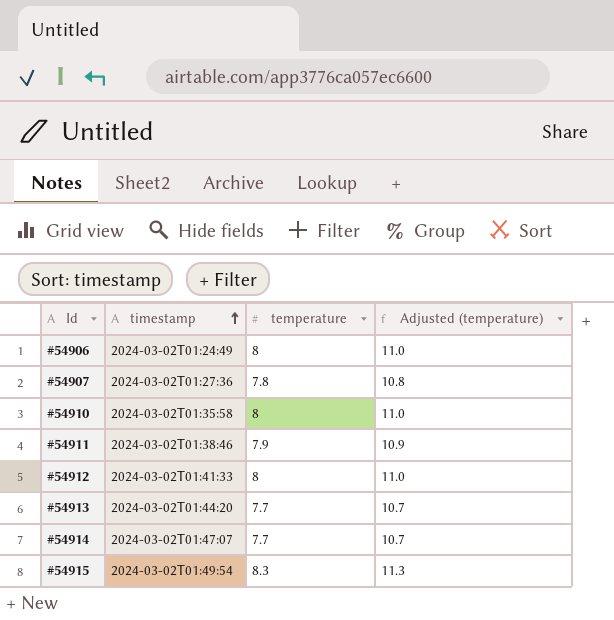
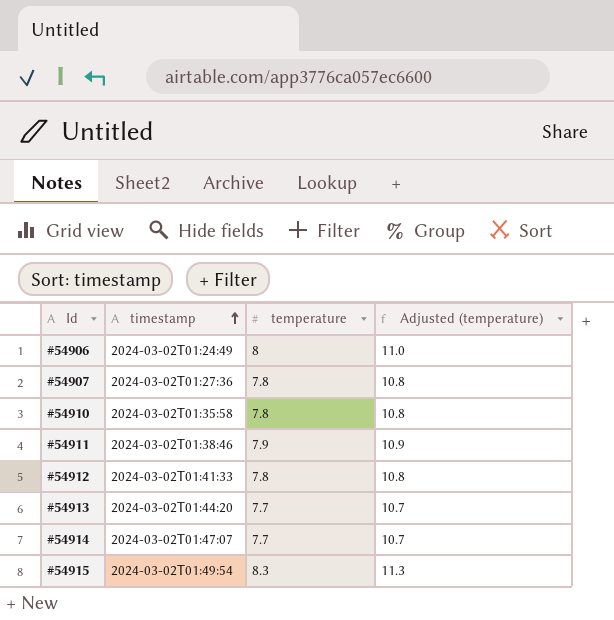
#54910 | temperature: 8 -> 7.8
#54910 | Adjusted (temperature): 11.0 -> 10.8
#54912 | temperature: 8 -> 7.8
#54912 | Adjusted (temperature): 11.0 -> 10.8

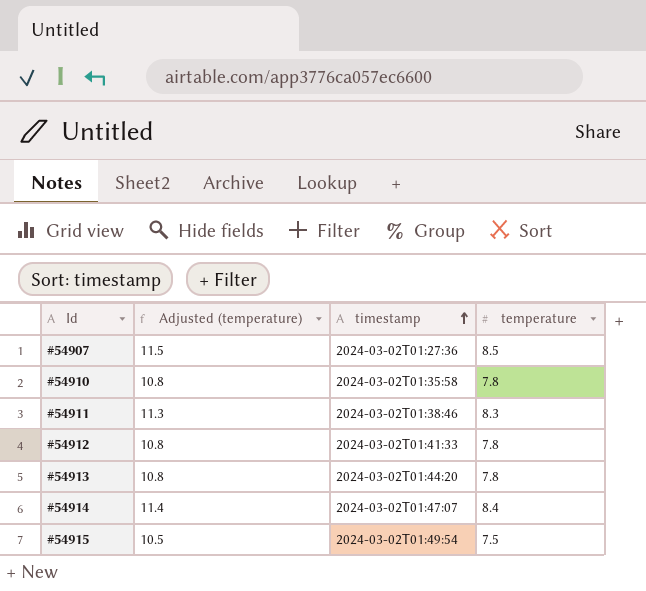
column Adjusted (temperature) | position: 4 -> 2
row #54906: 2024-03-02T01:24:49 | 8 | 11.0 -> none
#54907 | Adjusted (temperature): 10.8 -> 11.5
#54907 | temperature: 7.8 -> 8.5
#54911 | Adjusted (temperature): 10.9 -> 11.3
#54911 | temperature: 7.9 -> 8.3
#54913 | Adjusted (temperature): 10.7 -> 10.8
#54913 | temperature: 7.7 -> 7.8
#54914 | Adjusted (temperature): 10.7 -> 11.4
#54914 | temperature: 7.7 -> 8.4
#54915 | Adjusted (temperature): 11.3 -> 10.5
#54915 | temperature: 8.3 -> 7.5

